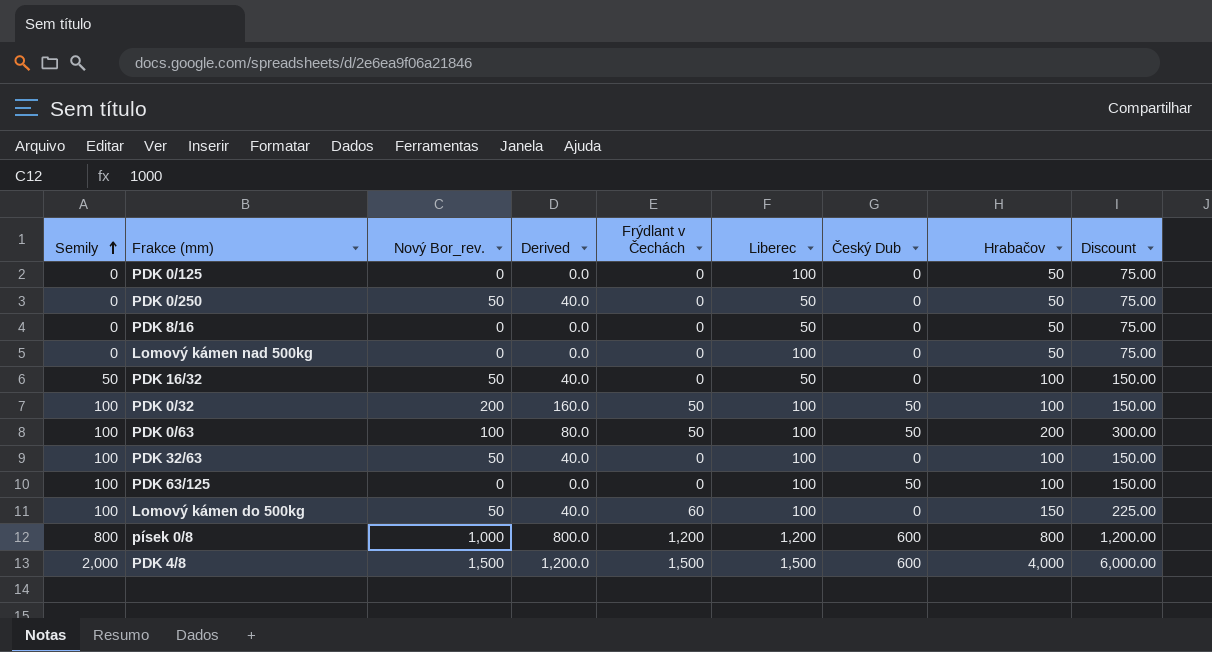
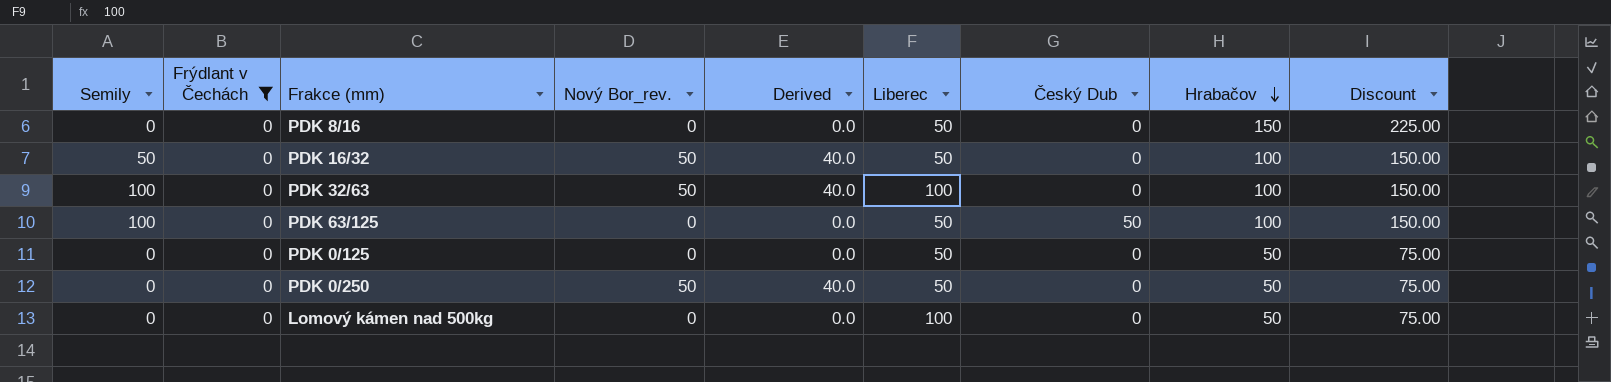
filter: none -> Frýdlant v Čechách = 0
row order: Semily ascending -> Hrabačov descending
column Frýdlant v Čechách | position: 5 -> 2
PDK 8/16 | Hrabačov: 50 -> 150
PDK 8/16 | Discount: 75.00 -> 225.00
PDK 63/125 | Liberec: 100 -> 50
PDK 0/125 | Liberec: 100 -> 50

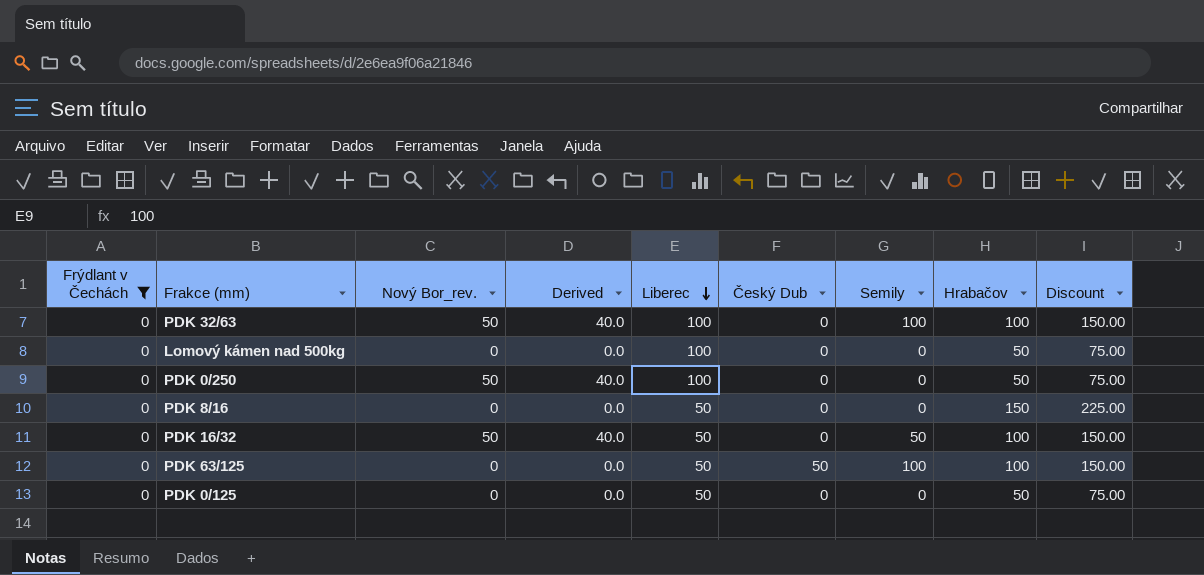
row order: Hrabačov descending -> Liberec descending
column Semily | position: 1 -> 7
PDK 0/250 | Liberec: 50 -> 100

